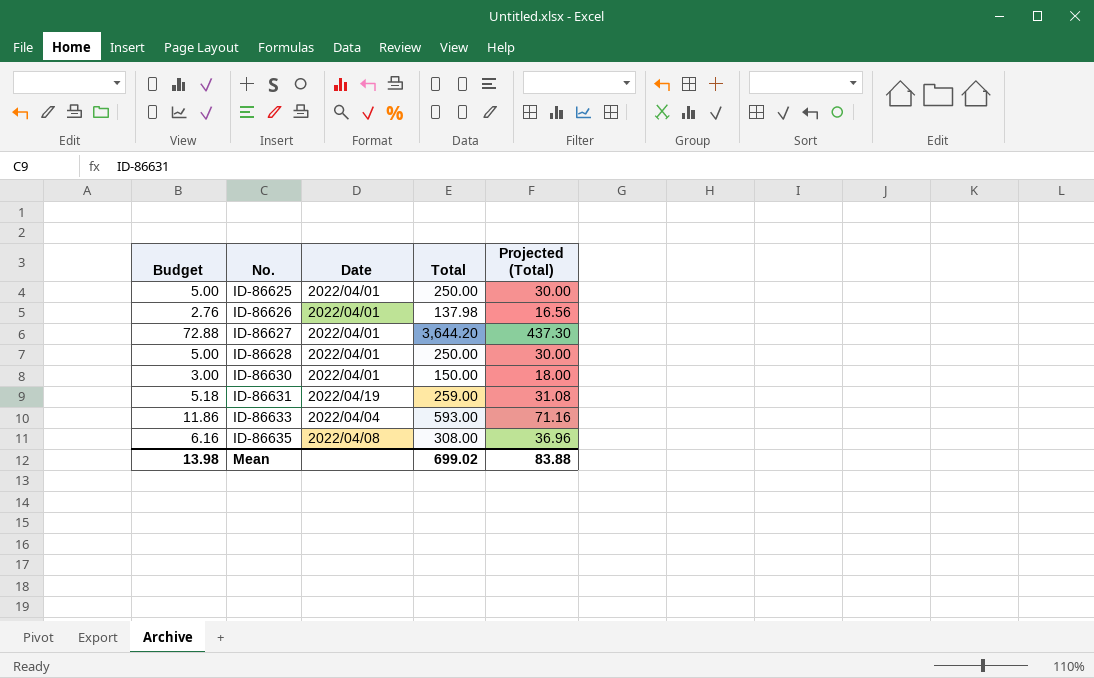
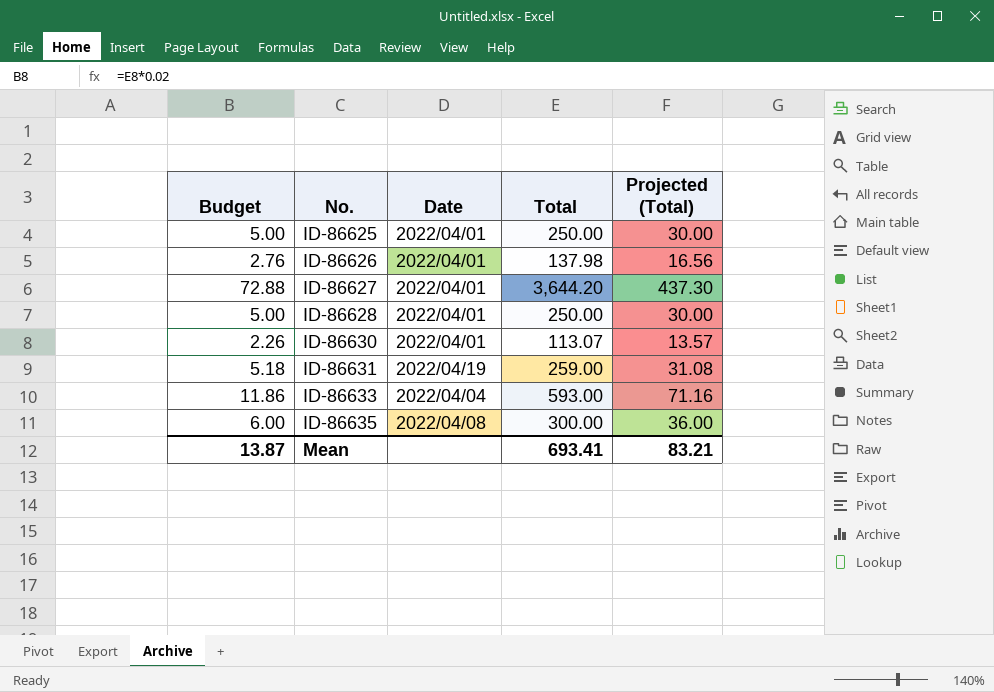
ID-86630 | Budget: 3.00 -> 2.26
ID-86630 | Total: 150.00 -> 113.07
ID-86630 | Projected (Total): 18.00 -> 13.57
ID-86635 | Budget: 6.16 -> 6.00
ID-86635 | Total: 308.00 -> 300.00
ID-86635 | Projected (Total): 36.96 -> 36.00
Mean | Budget: 13.98 -> 13.87
Mean | Total: 699.02 -> 693.41
Mean | Projected (Total): 83.88 -> 83.21

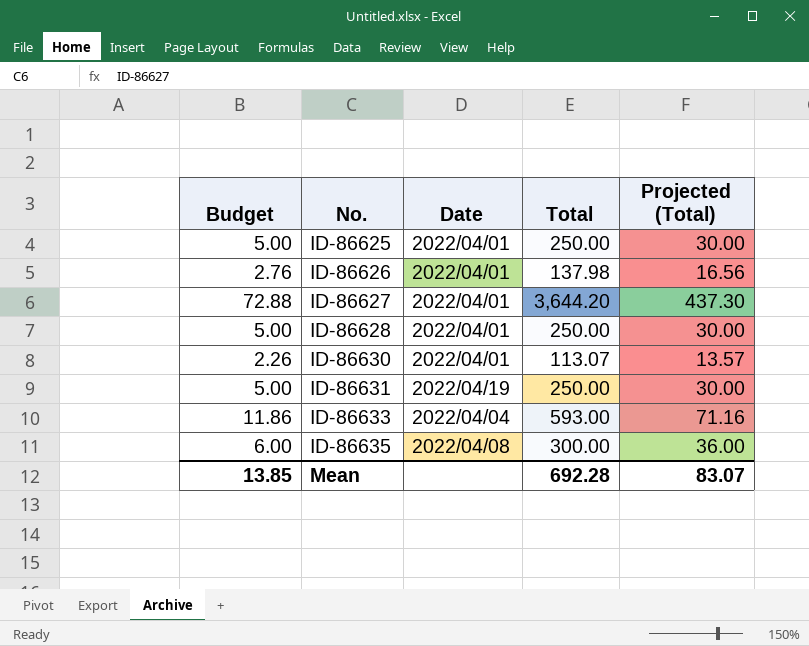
ID-86631 | Budget: 5.18 -> 5.00
ID-86631 | Total: 259.00 -> 250.00
ID-86631 | Projected (Total): 31.08 -> 30.00
Mean | Budget: 13.87 -> 13.85
Mean | Total: 693.41 -> 692.28
Mean | Projected (Total): 83.21 -> 83.07

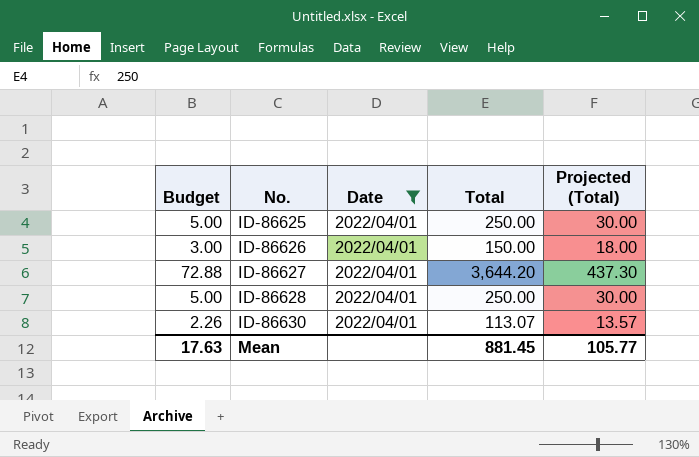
filter: none -> Date = 2022/04/01
ID-86626 | Budget: 2.76 -> 3.00
ID-86626 | Total: 137.98 -> 150.00
ID-86626 | Projected (Total): 16.56 -> 18.00
Mean | Budget: 13.85 -> 17.63
Mean | Total: 692.28 -> 881.45
Mean | Projected (Total): 83.07 -> 105.77

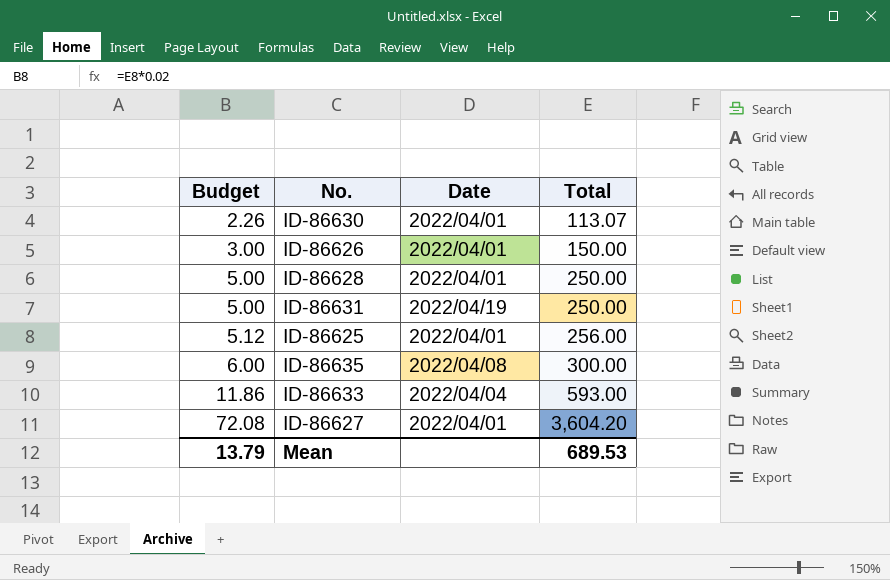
filter: Date = 2022/04/01 -> none
row order: No. ascending -> Budget ascending
column Projected (Total) | formula: [Total] * 0.12 -> none
ID-86625 | Budget: 5.00 -> 5.12
ID-86625 | Total: 250.00 -> 256.00
ID-86627 | Budget: 72.88 -> 72.08
ID-86627 | Total: 3,644.20 -> 3,604.20
Mean | Budget: 17.63 -> 13.79
Mean | Total: 881.45 -> 689.53

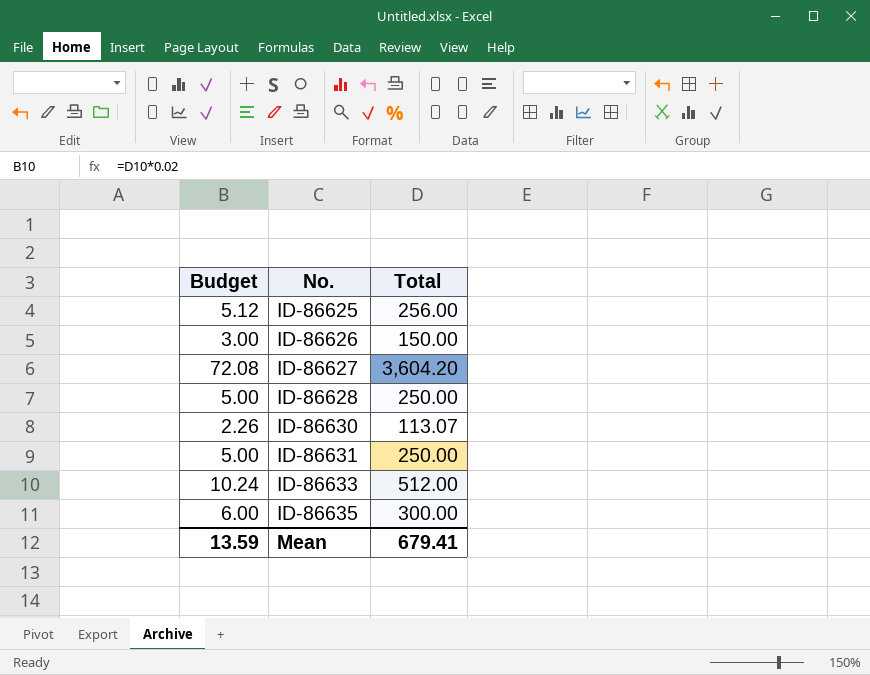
row order: Budget ascending -> No. ascending
column Date | position: 3 -> none
ID-86633 | Budget: 11.86 -> 10.24
ID-86633 | Total: 593.00 -> 512.00
Mean | Budget: 13.79 -> 13.59
Mean | Total: 689.53 -> 679.41

